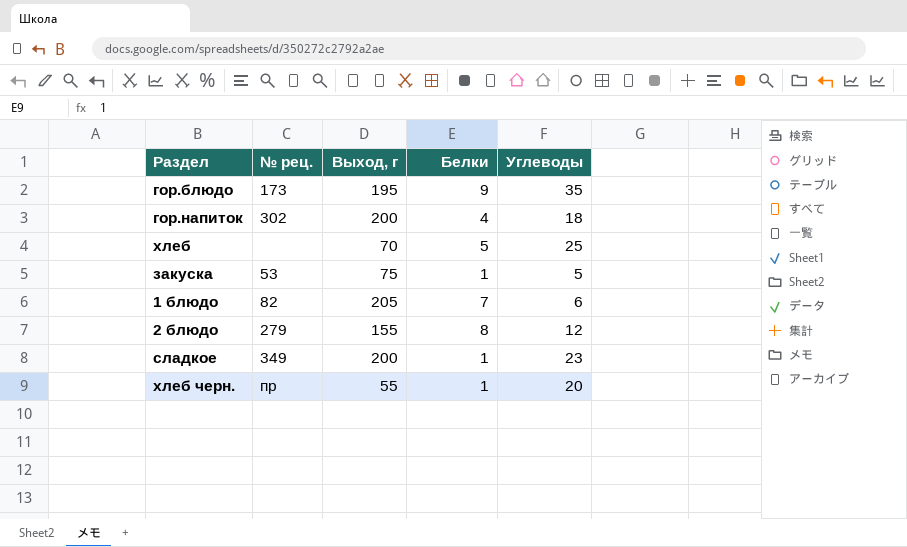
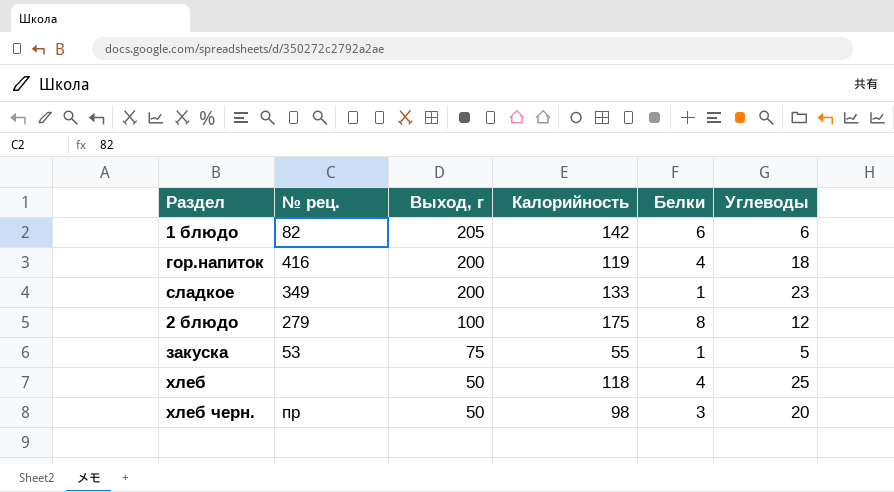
row order: none -> Выход, г descending
column Калорийность | position: none -> 4
row гор.блюдо: 173 | 195 | 9 | 35 -> none
1 блюдо | Белки: 7 -> 6
гор.напиток | № рец.: 302 -> 416
2 блюдо | Выход, г: 155 -> 100
хлеб | Выход, г: 70 -> 50
хлеб | Белки: 5 -> 4
хлеб черн. | Выход, г: 55 -> 50
хлеб черн. | Белки: 1 -> 3

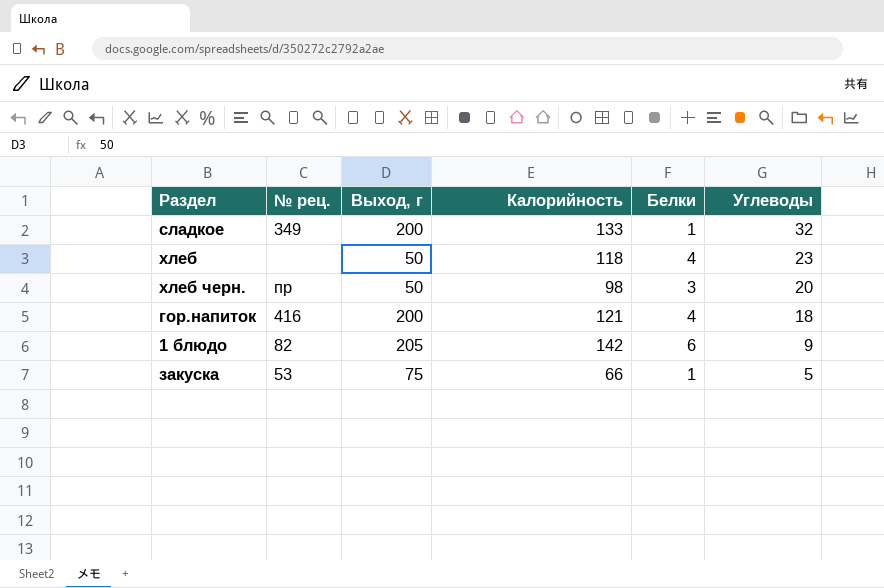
row order: Выход, г descending -> Углеводы descending
row 2 блюдо: 279 | 100 | 175 | 8 | 12 -> none
сладкое | Углеводы: 23 -> 32
хлеб | Углеводы: 25 -> 23
гор.напиток | Калорийность: 119 -> 121
1 блюдо | Углеводы: 6 -> 9
закуска | Калорийность: 55 -> 66

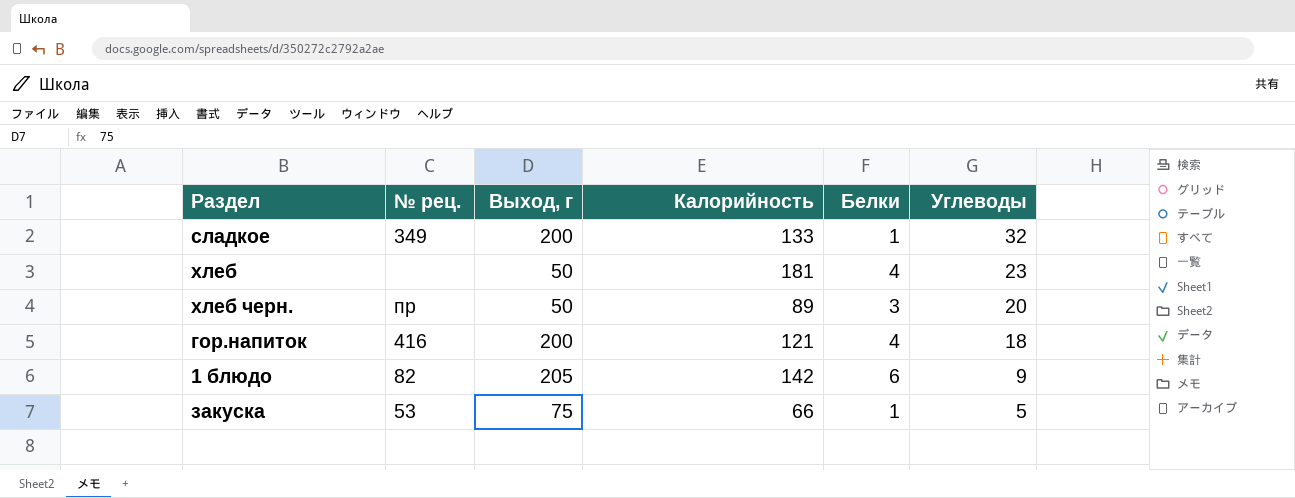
хлеб | Калорийность: 118 -> 181
хлеб черн. | Калорийность: 98 -> 89

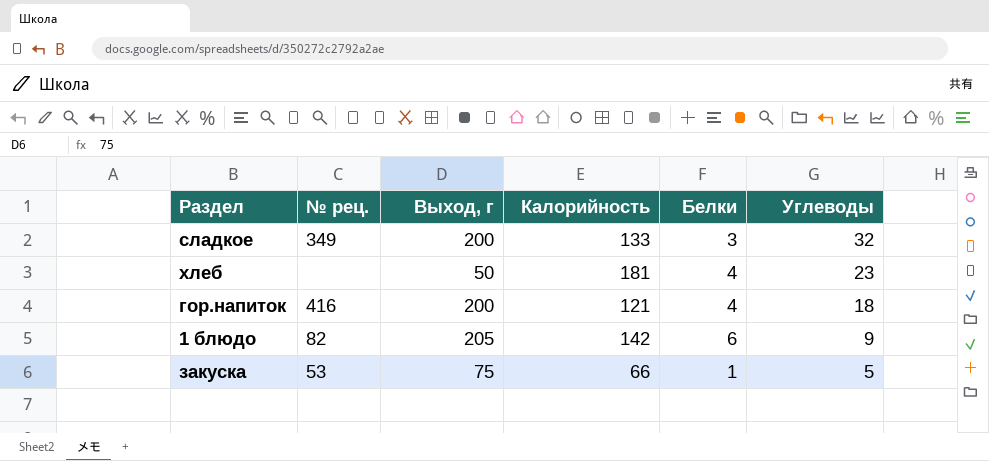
row хлеб черн.: пр | 50 | 89 | 3 | 20 -> none
сладкое | Белки: 1 -> 3

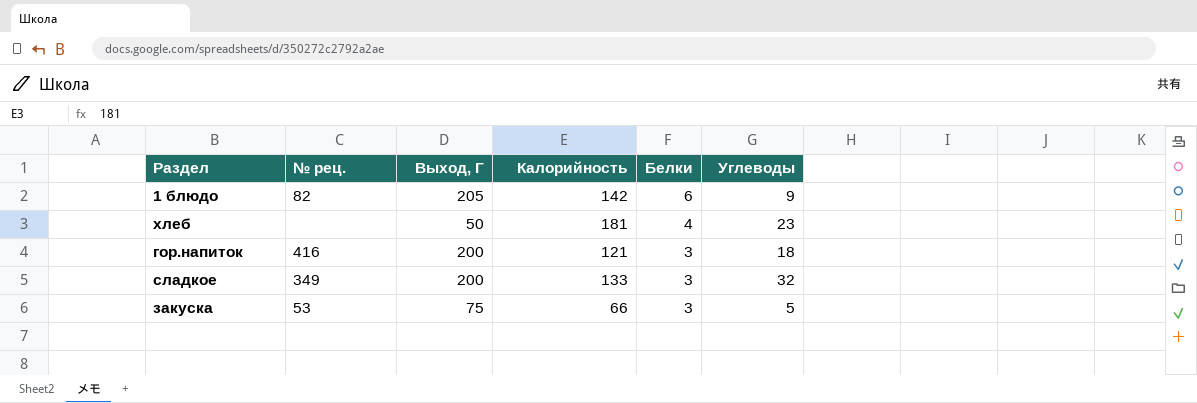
row order: Углеводы descending -> Белки descending
column name: Выход, г -> Выход, Г
гор.напиток | Белки: 4 -> 3
закуска | Белки: 1 -> 3

